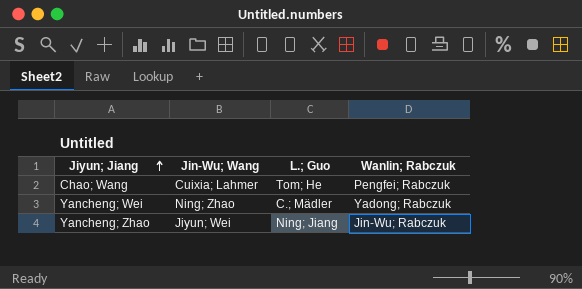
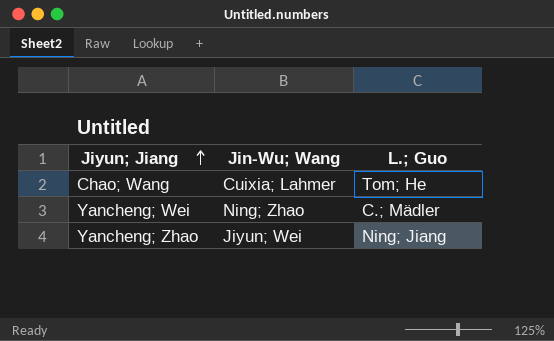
column Wanlin; Rabczuk | position: 4 -> none

